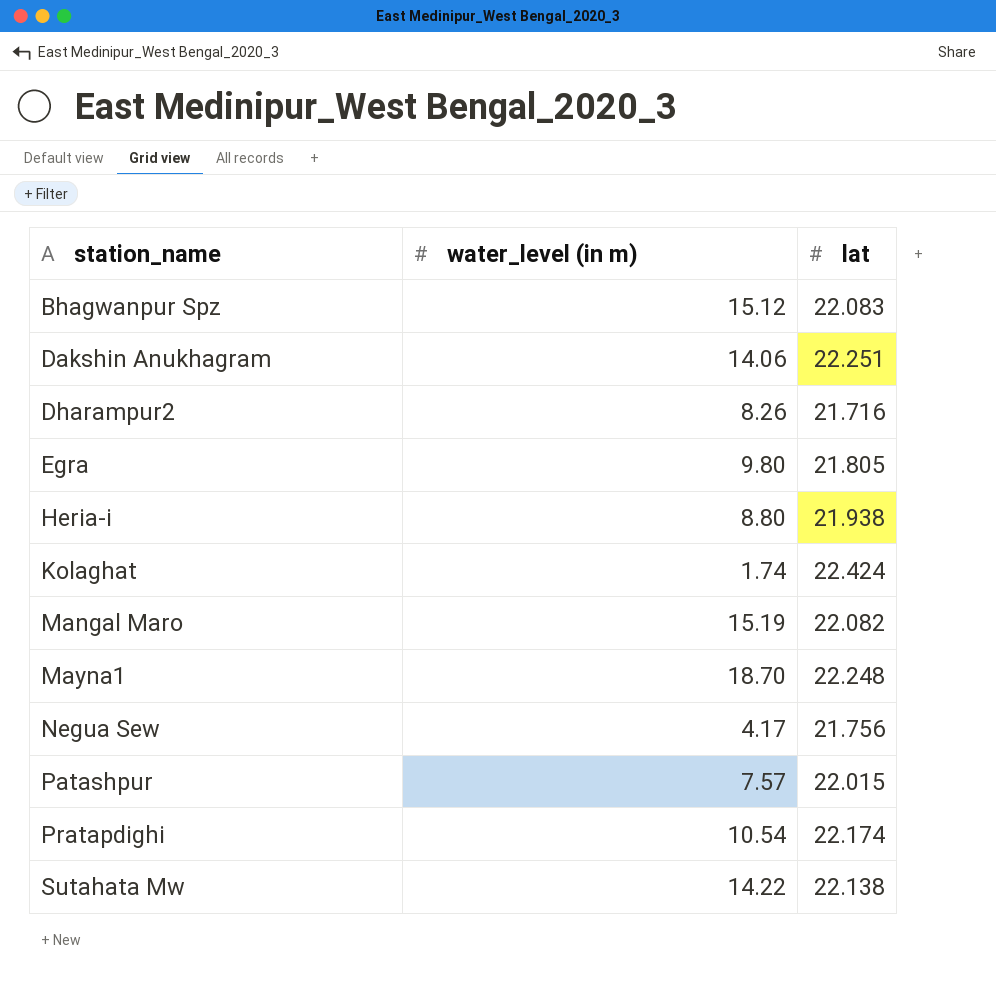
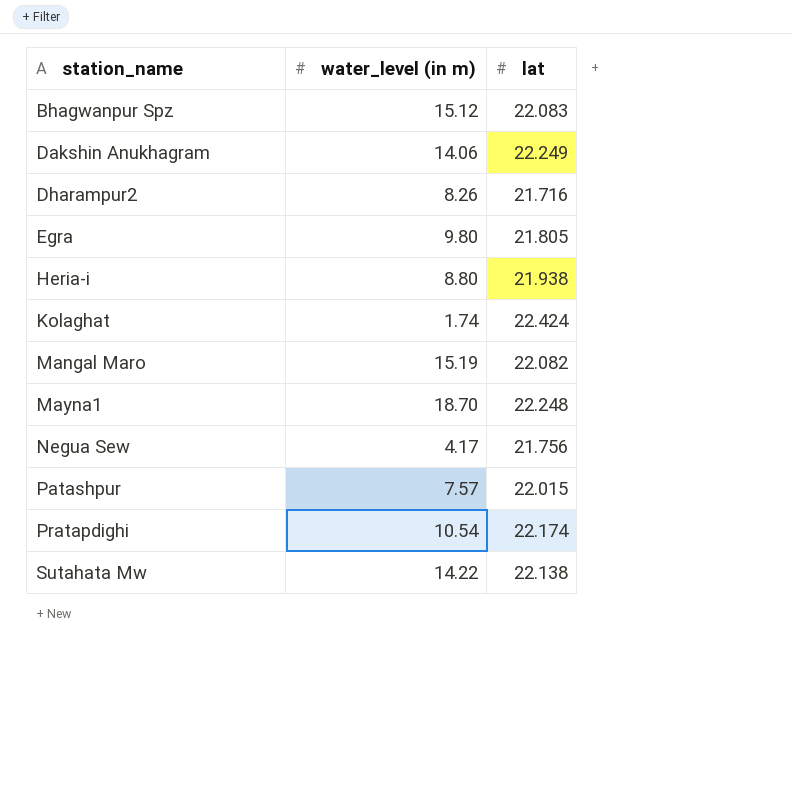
Dakshin Anukhagram | lat: 22.251 -> 22.249

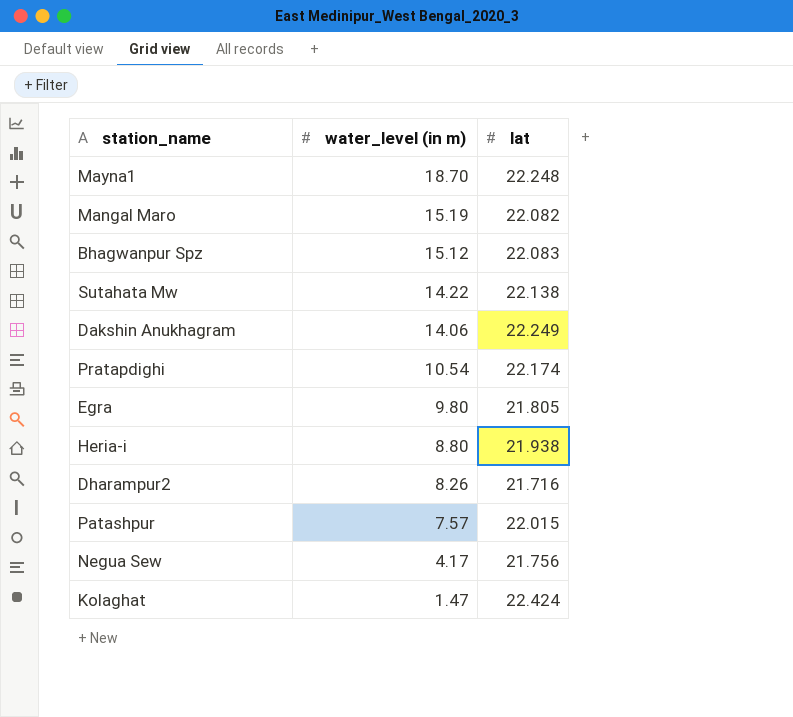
row order: station_name ascending -> water_level (in m) descending
Kolaghat | water_level (in m): 1.74 -> 1.47

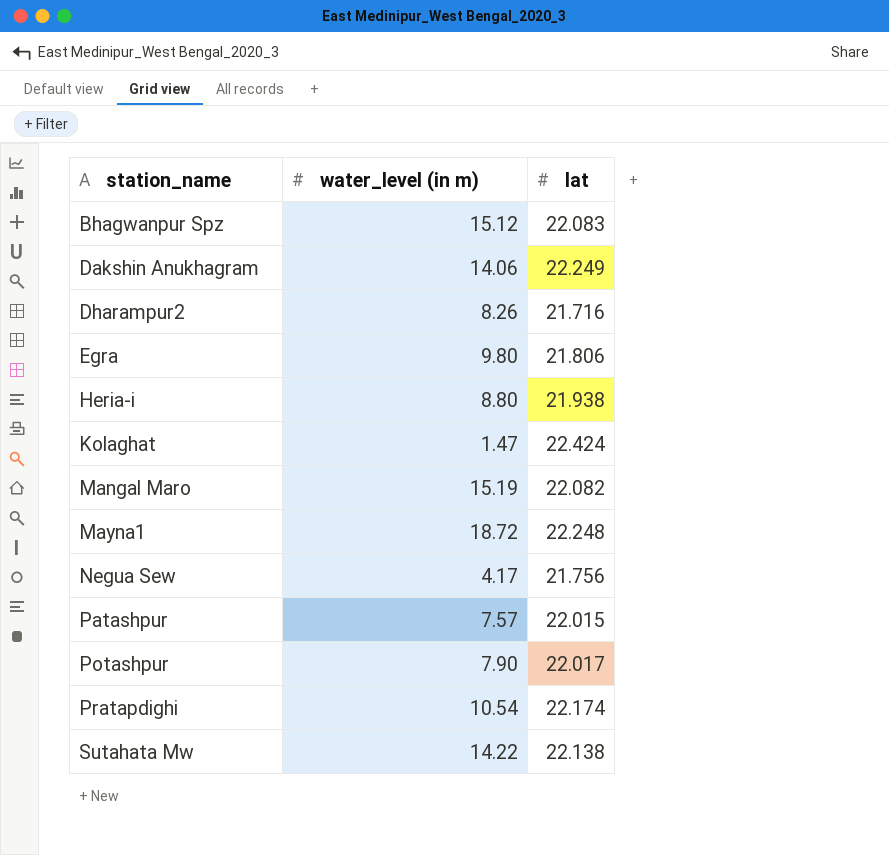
row order: water_level (in m) descending -> station_name ascending
Egra | lat: 21.805 -> 21.806
Mayna1 | water_level (in m): 18.70 -> 18.72
row Potashpur: none -> 7.90 | 22.017

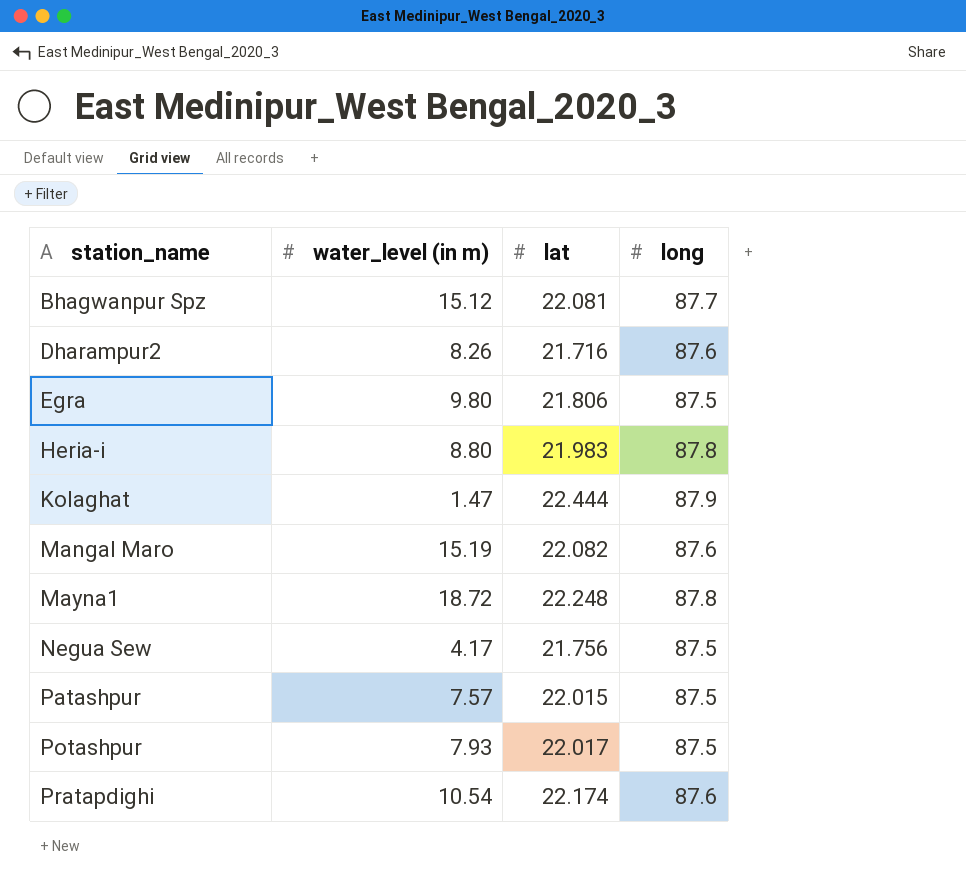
column long | position: none -> 4
row Dakshin Anukhagram: 14.06 | 22.249 -> none
row Sutahata Mw: 14.22 | 22.138 -> none
Bhagwanpur Spz | lat: 22.083 -> 22.081
Heria-i | lat: 21.938 -> 21.983
Kolaghat | lat: 22.424 -> 22.444
Potashpur | water_level (in m): 7.90 -> 7.93

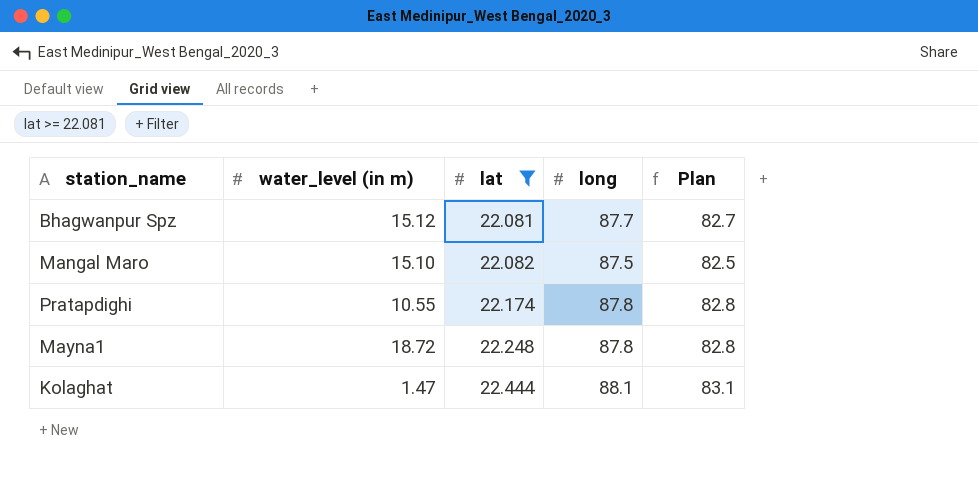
filter: none -> lat >= 22.081
row order: station_name ascending -> lat ascending
column Plan | formula: none -> [long] - 5
Mangal Maro | water_level (in m): 15.19 -> 15.10
Mangal Maro | long: 87.6 -> 87.5
Pratapdighi | water_level (in m): 10.54 -> 10.55
Pratapdighi | long: 87.6 -> 87.8
Kolaghat | long: 87.9 -> 88.1

